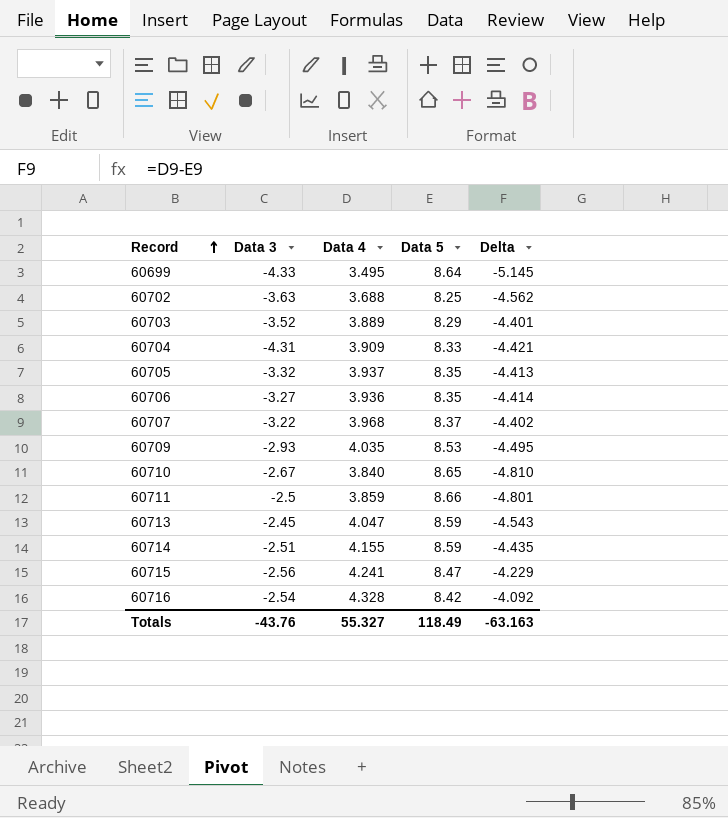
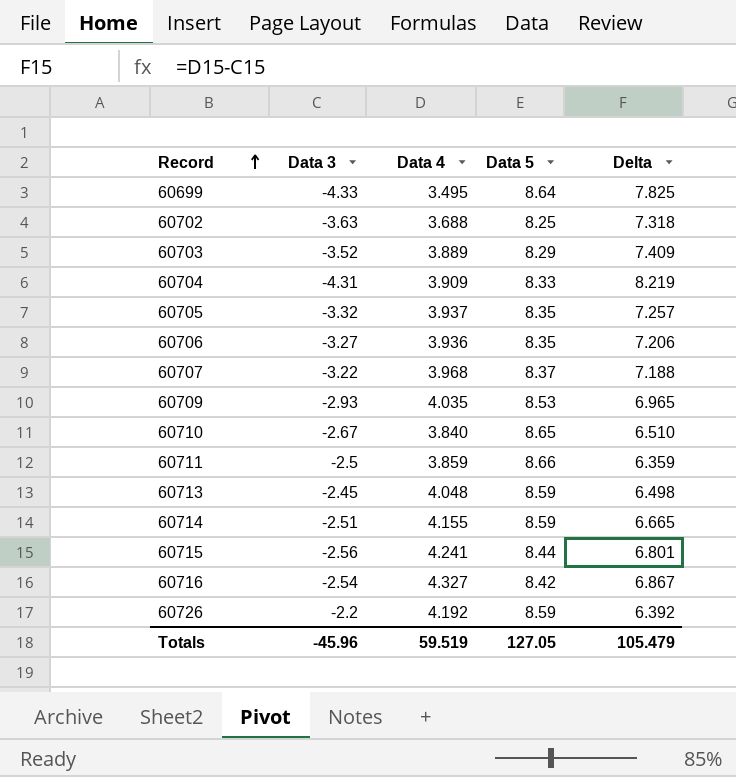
column Delta | formula: [Data 4] - [Data 5] -> [Data 4] - [Data 3]
60713 | Data 4: 4.047 -> 4.048
60715 | Data 5: 8.47 -> 8.44
60716 | Data 4: 4.328 -> 4.327
row 60726: none -> -2.2 | 4.192 | 8.59 | 6.392
Totals | Data 3: -43.76 -> -45.96
Totals | Data 4: 55.327 -> 59.519
Totals | Data 5: 118.49 -> 127.05
Totals | Delta: -63.163 -> 105.479

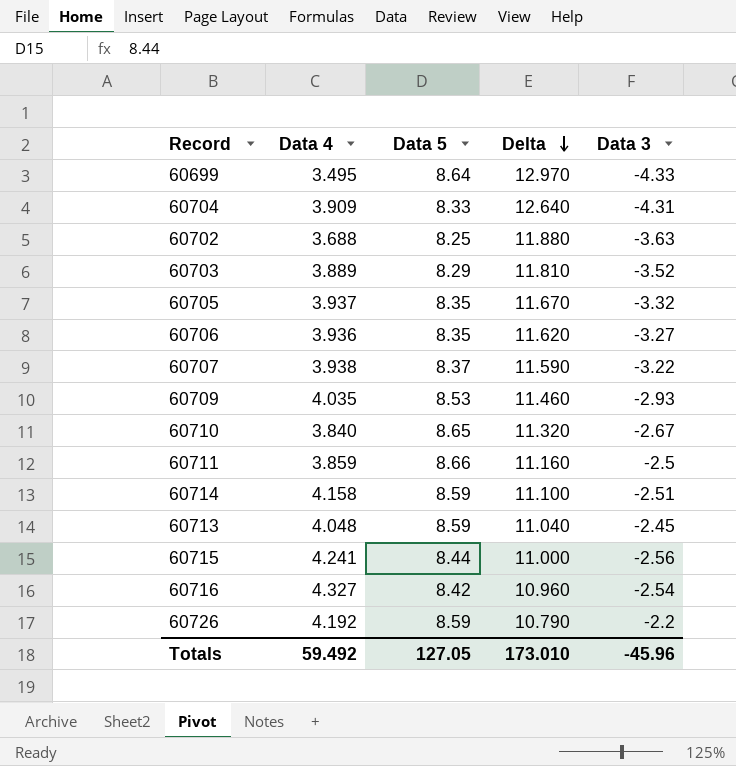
row order: Record ascending -> Delta descending
column Delta | formula: [Data 4] - [Data 3] -> [Data 5] - [Data 3]
column Data 3 | position: 2 -> 5
60707 | Data 4: 3.968 -> 3.938
60714 | Data 4: 4.155 -> 4.158
Totals | Data 4: 59.519 -> 59.492
Totals | Delta: 105.479 -> 173.010

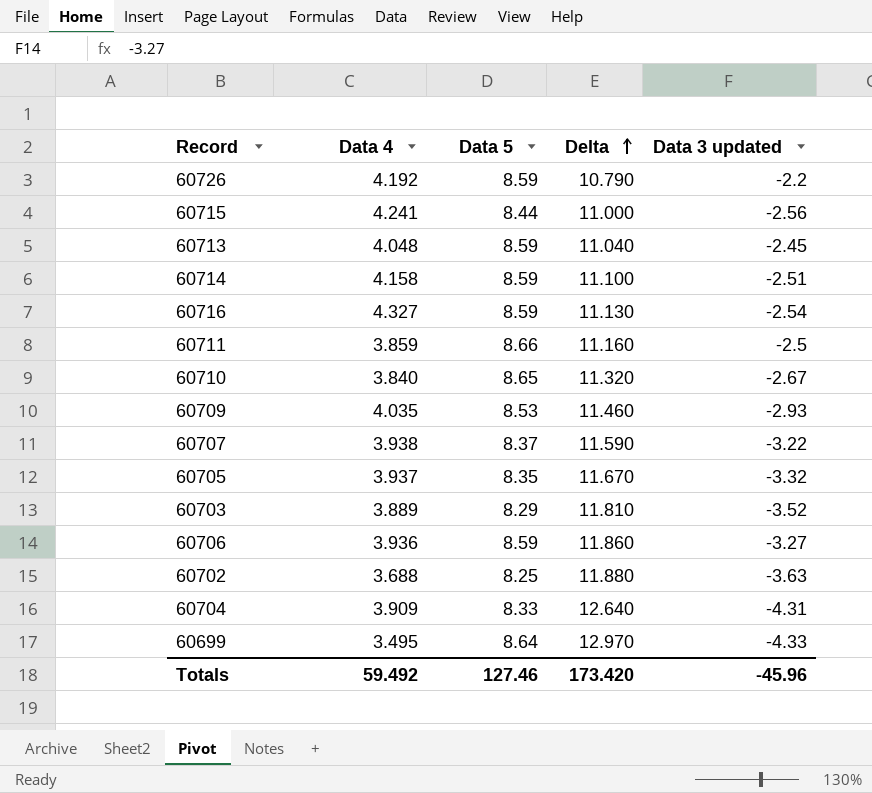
row order: Delta descending -> Delta ascending
column name: Data 3 -> Data 3 updated
60716 | Data 5: 8.42 -> 8.59
60716 | Delta: 10.960 -> 11.130
60706 | Data 5: 8.35 -> 8.59
60706 | Delta: 11.620 -> 11.860
Totals | Data 5: 127.05 -> 127.46
Totals | Delta: 173.010 -> 173.420

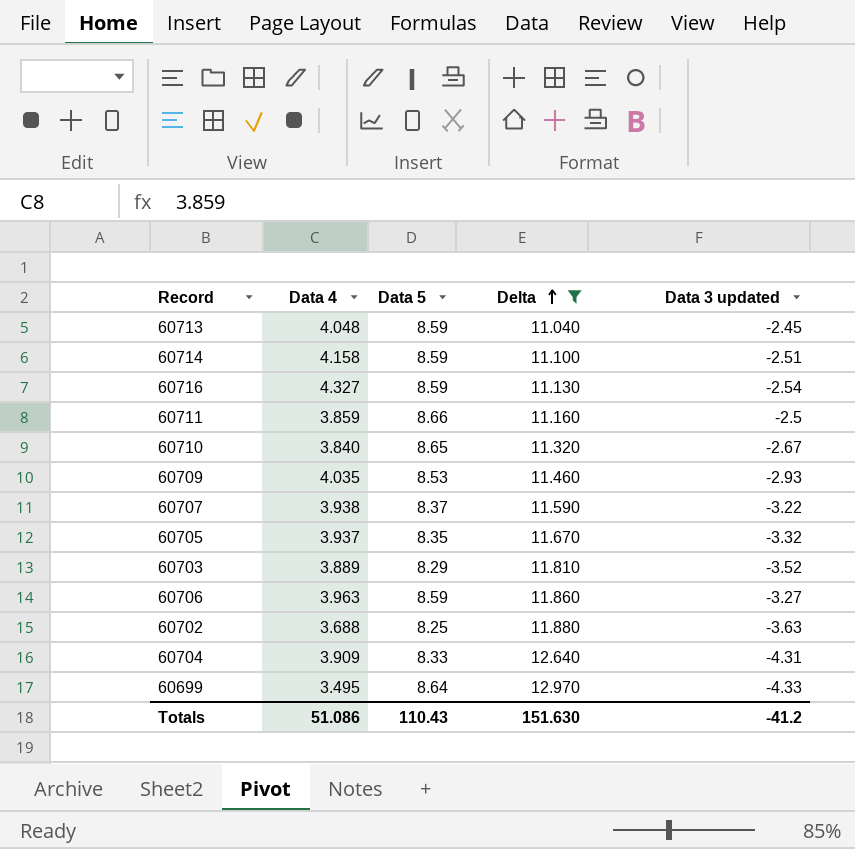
filter: none -> Delta >= 11.040
60706 | Data 4: 3.936 -> 3.963
Totals | Data 4: 59.492 -> 51.086
Totals | Data 5: 127.46 -> 110.43
Totals | Delta: 173.420 -> 151.630
Totals | Data 3 updated: -45.96 -> -41.2

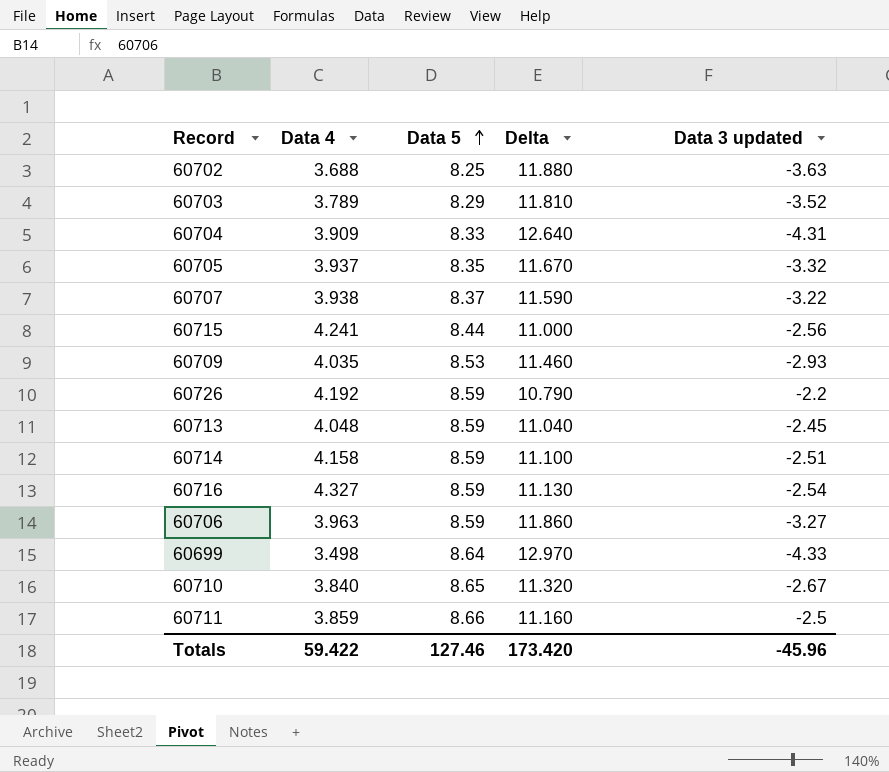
filter: Delta >= 11.040 -> none
row order: Delta ascending -> Data 5 ascending
60703 | Data 4: 3.889 -> 3.789
60699 | Data 4: 3.495 -> 3.498
Totals | Data 4: 51.086 -> 59.422
Totals | Data 5: 110.43 -> 127.46
Totals | Delta: 151.630 -> 173.420
Totals | Data 3 updated: -41.2 -> -45.96

